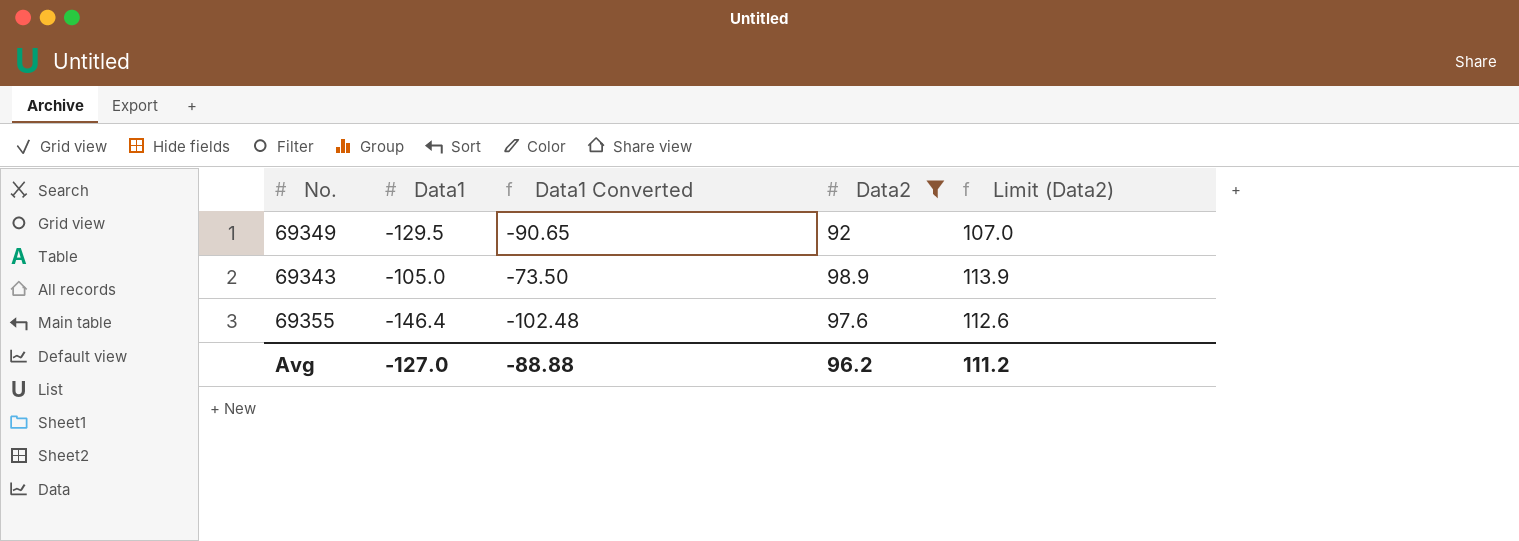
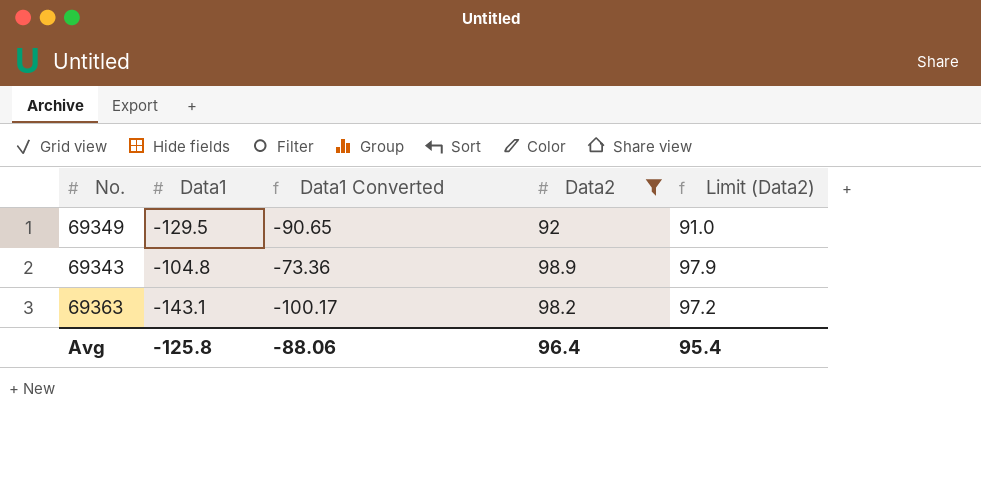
column Limit (Data2) | formula: [Data2] + 15 -> [Data2] - 1
row 69355: -146.4 | -102.48 | 97.6 | 112.6 -> none
69343 | Data1: -105.0 -> -104.8
69343 | Data1 Converted: -73.50 -> -73.36
row 69363: none -> -143.1 | -100.17 | 98.2 | 97.2
Avg | Data1: -127.0 -> -125.8
Avg | Data1 Converted: -88.88 -> -88.06
Avg | Data2: 96.2 -> 96.4
Avg | Limit (Data2): 111.2 -> 95.4

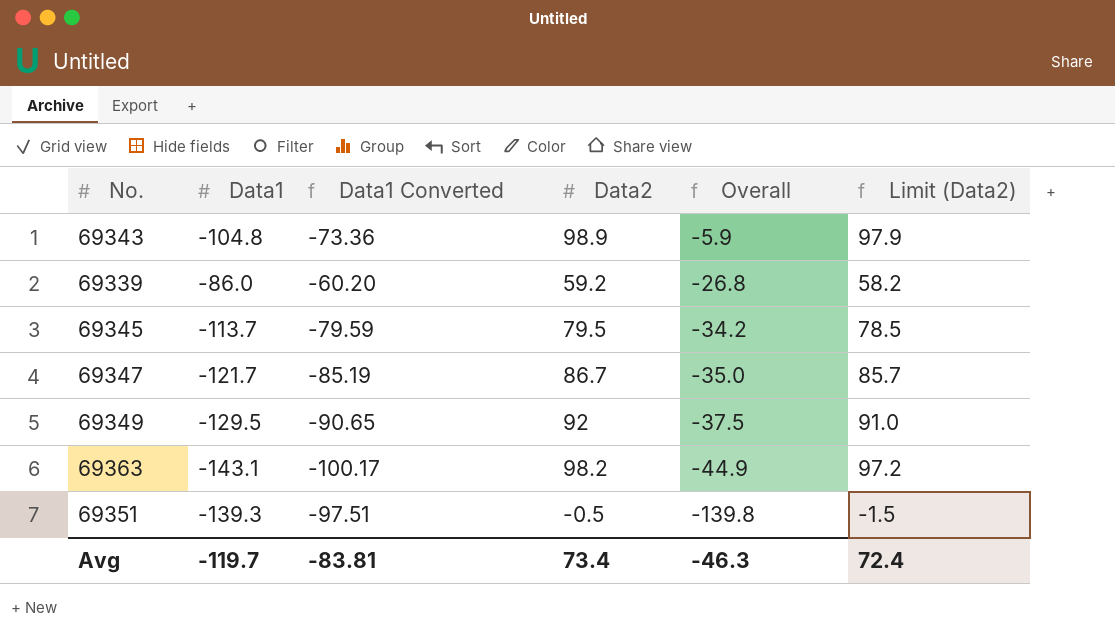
filter: Data2 >= 92 -> none
row order: none -> Overall descending
column Overall | formula: none -> [Data1] + [Data2]
Avg | Data1: -125.8 -> -119.7
Avg | Data1 Converted: -88.06 -> -83.81
Avg | Data2: 96.4 -> 73.4
Avg | Limit (Data2): 95.4 -> 72.4

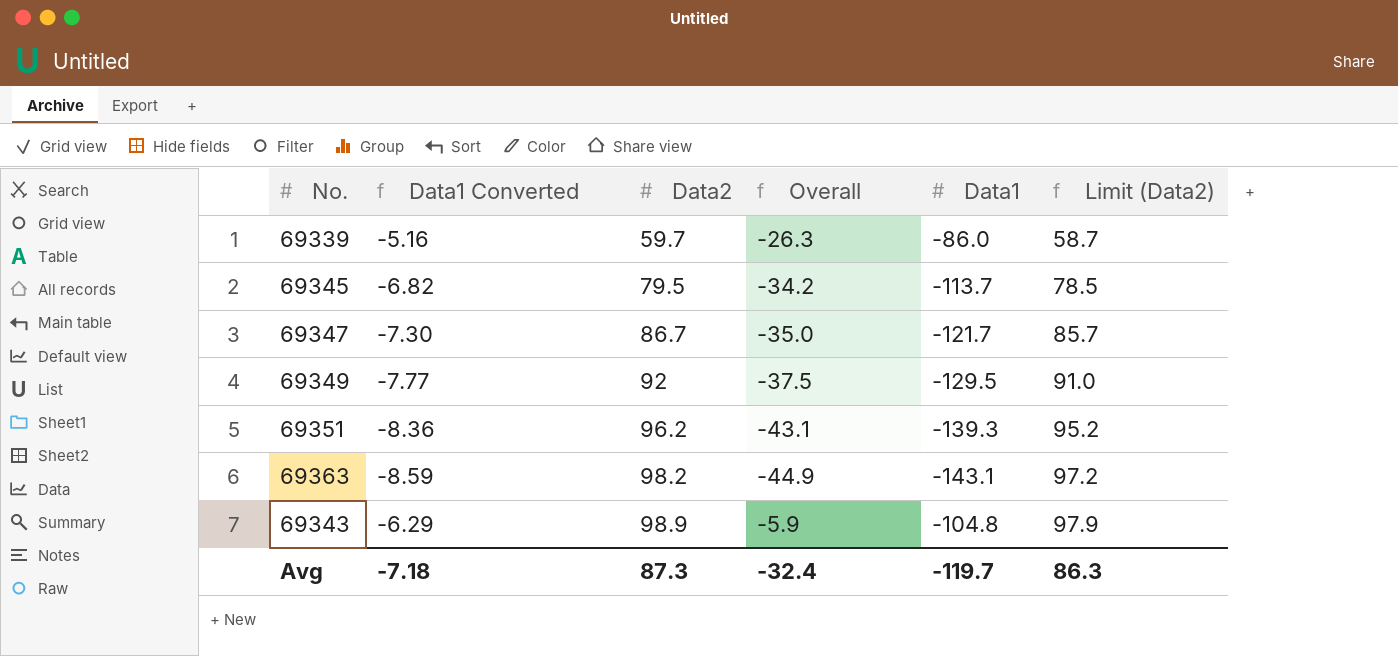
row order: Overall descending -> Data2 ascending
column Data1 Converted | formula: [Data1] * 0.7 -> [Data1] * 0.06
column Data1 | position: 2 -> 5
69339 | Data2: 59.2 -> 59.7
69339 | Overall: -26.8 -> -26.3
69339 | Limit (Data2): 58.2 -> 58.7
69351 | Data2: -0.5 -> 96.2
69351 | Overall: -139.8 -> -43.1
69351 | Limit (Data2): -1.5 -> 95.2
Avg | Data1 Converted: -83.81 -> -7.18
Avg | Data2: 73.4 -> 87.3
Avg | Overall: -46.3 -> -32.4
Avg | Limit (Data2): 72.4 -> 86.3

